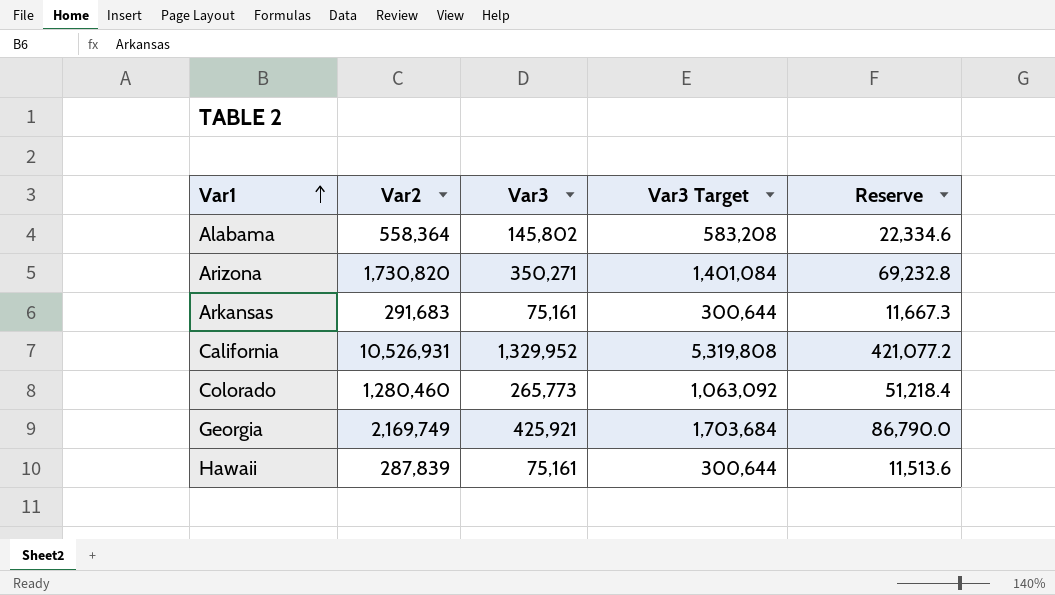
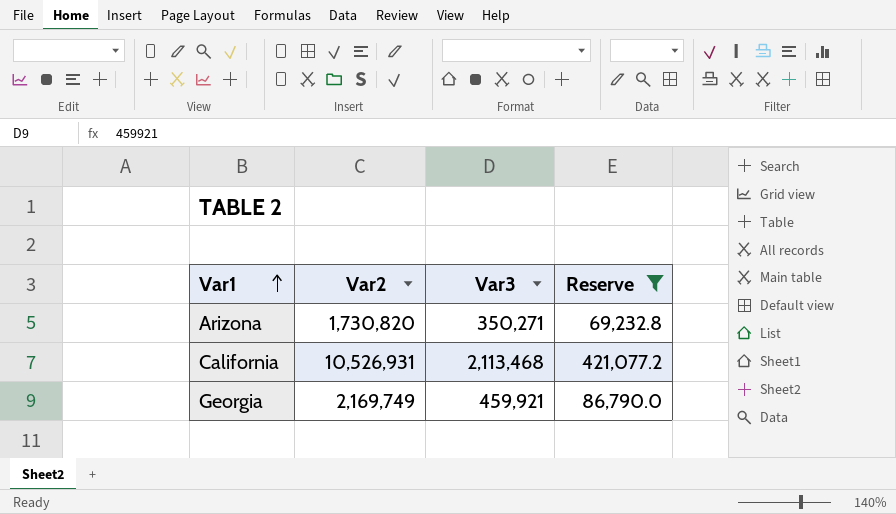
filter: none -> Reserve >= 69,232.8
column Var3 Target | formula: [Var3] * 4 -> none
California | Var3: 1,329,952 -> 2,113,468
Georgia | Var3: 425,921 -> 459,921

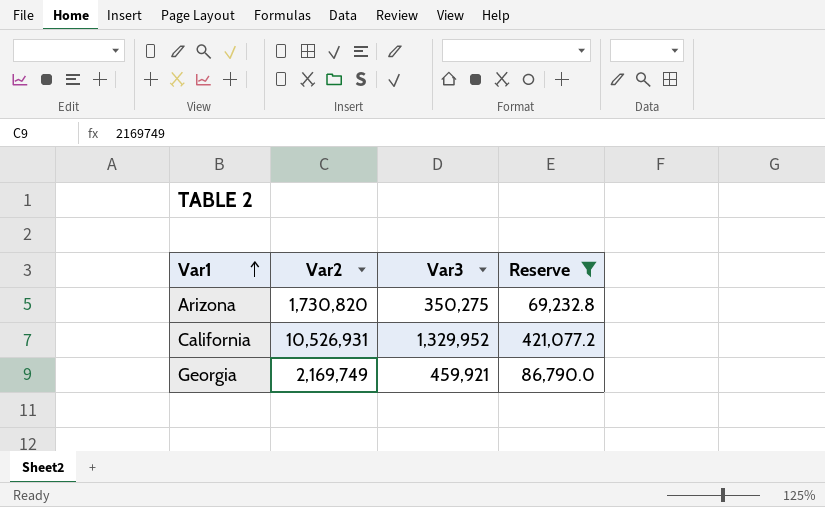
Arizona | Var3: 350,271 -> 350,275
California | Var3: 2,113,468 -> 1,329,952

